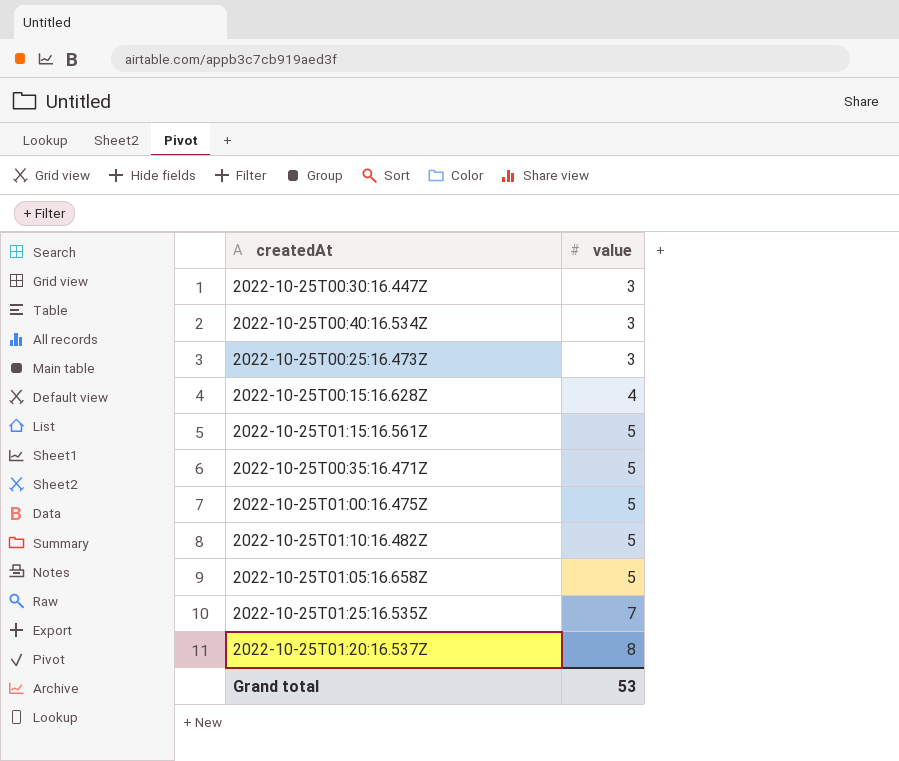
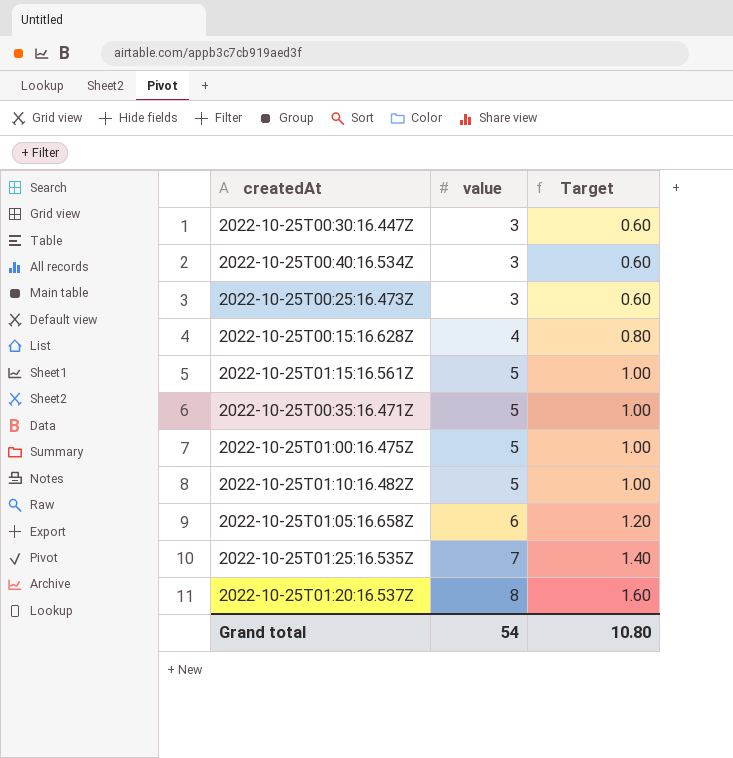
column Target | formula: none -> [value] * 0.2
2022-10-25T01:05:16.658Z | value: 5 -> 6
Grand total | value: 53 -> 54

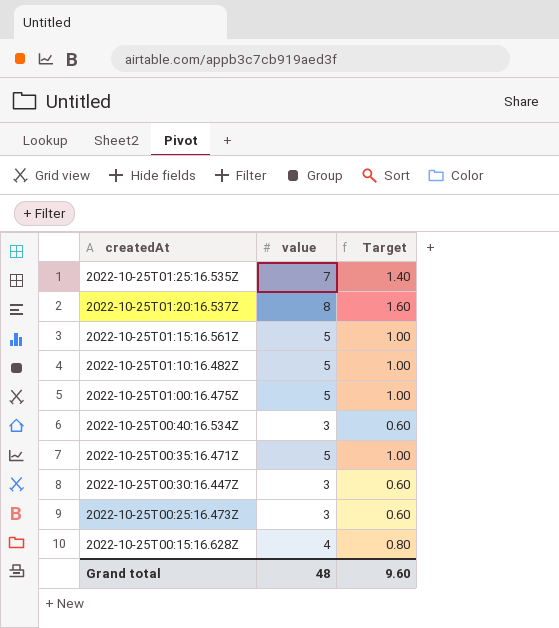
row order: value ascending -> createdAt descending
row 2022-10-25T01:05:16.658Z: 6 | 1.20 -> none
Grand total | value: 54 -> 48
Grand total | Target: 10.80 -> 9.60

